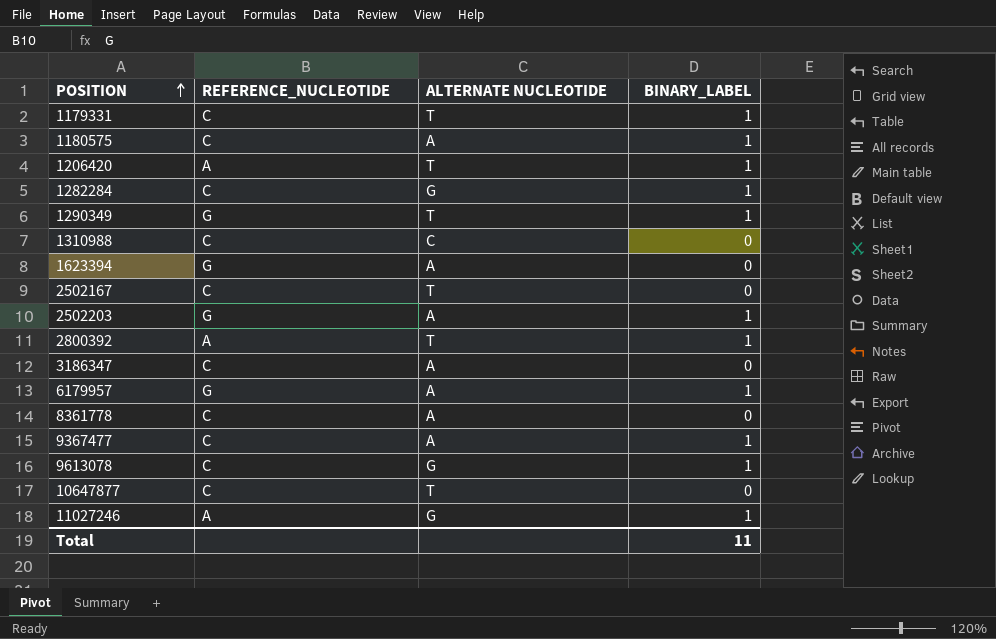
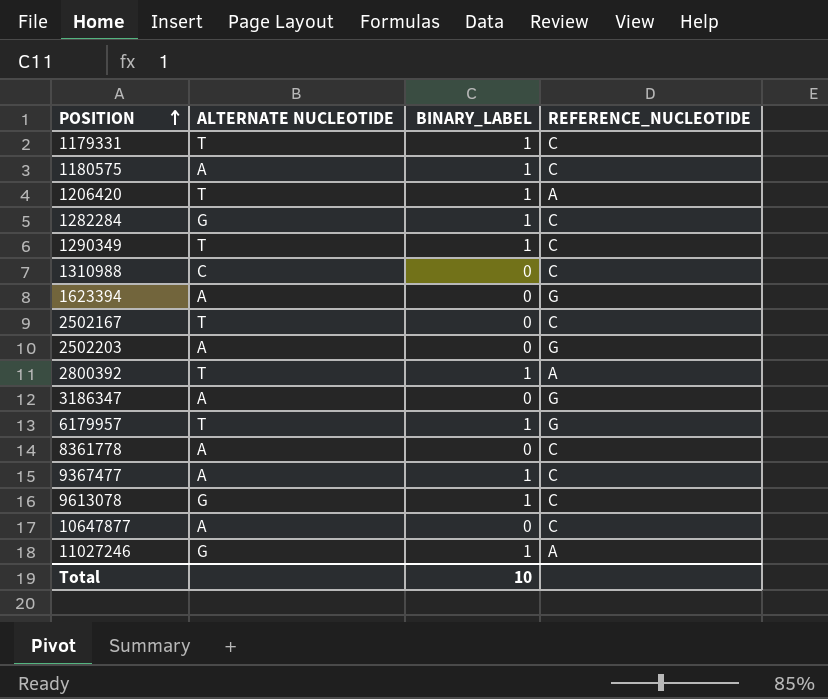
column REFERENCE_NUCLEOTIDE | position: 2 -> 4
1290349 | REFERENCE_NUCLEOTIDE: G -> C
2502203 | BINARY_LABEL: 1 -> 0
3186347 | REFERENCE_NUCLEOTIDE: C -> G
6179957 | ALTERNATE NUCLEOTIDE: A -> T
10647877 | ALTERNATE NUCLEOTIDE: T -> A
Total | BINARY_LABEL: 11 -> 10

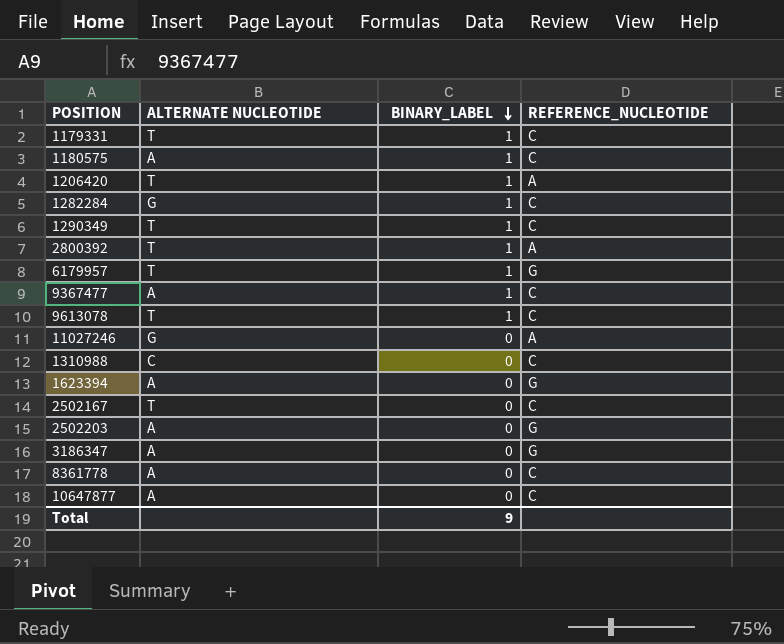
row order: POSITION ascending -> BINARY_LABEL descending
9613078 | ALTERNATE NUCLEOTIDE: G -> T
11027246 | BINARY_LABEL: 1 -> 0
Total | BINARY_LABEL: 10 -> 9

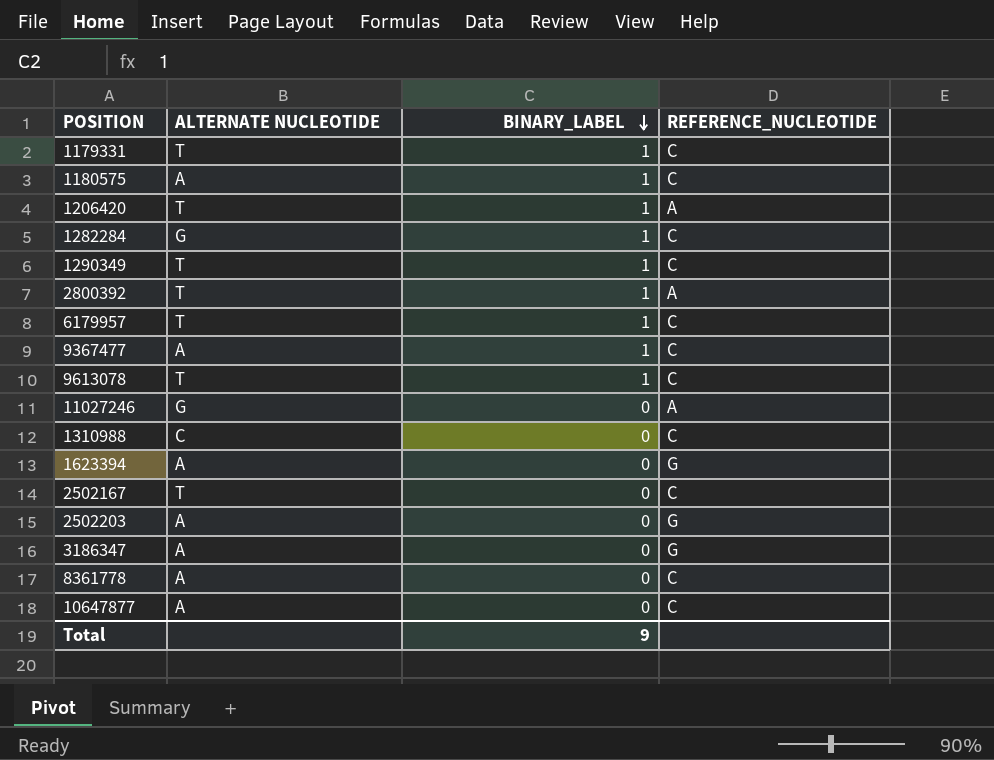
6179957 | REFERENCE_NUCLEOTIDE: G -> C

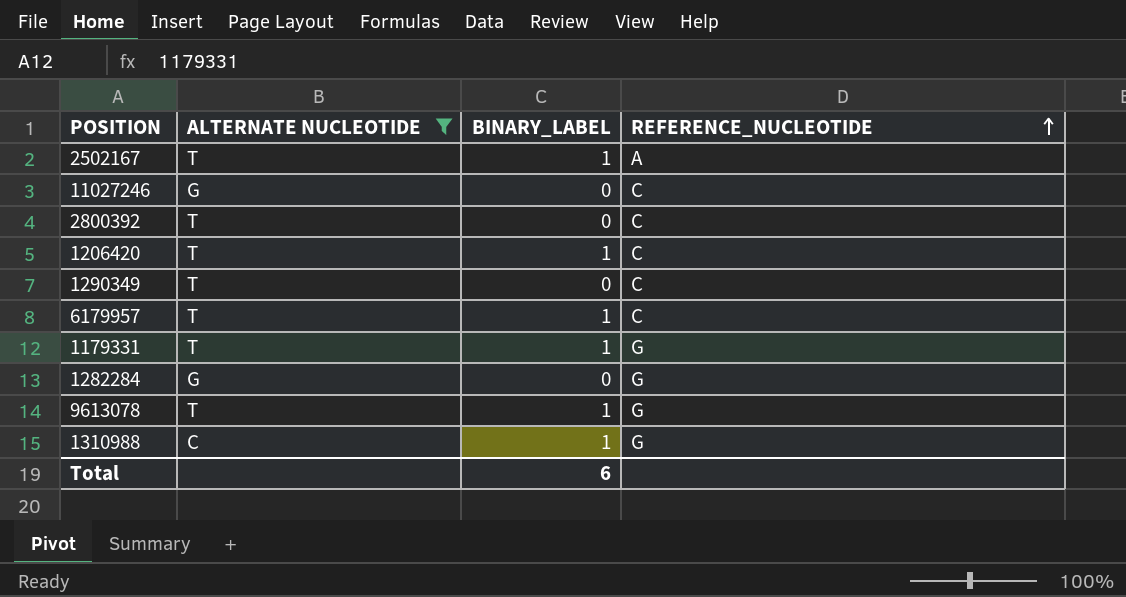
filter: none -> ALTERNATE NUCLEOTIDE != A
row order: BINARY_LABEL descending -> REFERENCE_NUCLEOTIDE ascending
2502167 | BINARY_LABEL: 0 -> 1
2502167 | REFERENCE_NUCLEOTIDE: C -> A
11027246 | REFERENCE_NUCLEOTIDE: A -> C
2800392 | BINARY_LABEL: 1 -> 0
2800392 | REFERENCE_NUCLEOTIDE: A -> C
1206420 | REFERENCE_NUCLEOTIDE: A -> C
1290349 | BINARY_LABEL: 1 -> 0
1179331 | REFERENCE_NUCLEOTIDE: C -> G
1282284 | BINARY_LABEL: 1 -> 0
1282284 | REFERENCE_NUCLEOTIDE: C -> G
9613078 | REFERENCE_NUCLEOTIDE: C -> G
1310988 | BINARY_LABEL: 0 -> 1
1310988 | REFERENCE_NUCLEOTIDE: C -> G
Total | BINARY_LABEL: 9 -> 6

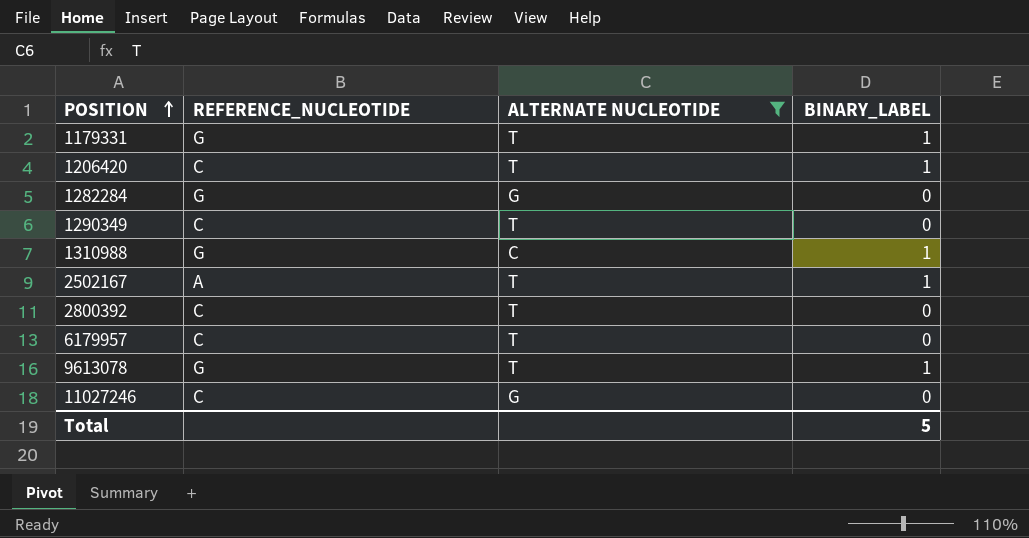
row order: REFERENCE_NUCLEOTIDE ascending -> POSITION ascending
column REFERENCE_NUCLEOTIDE | position: 4 -> 2
6179957 | BINARY_LABEL: 1 -> 0
Total | BINARY_LABEL: 6 -> 5

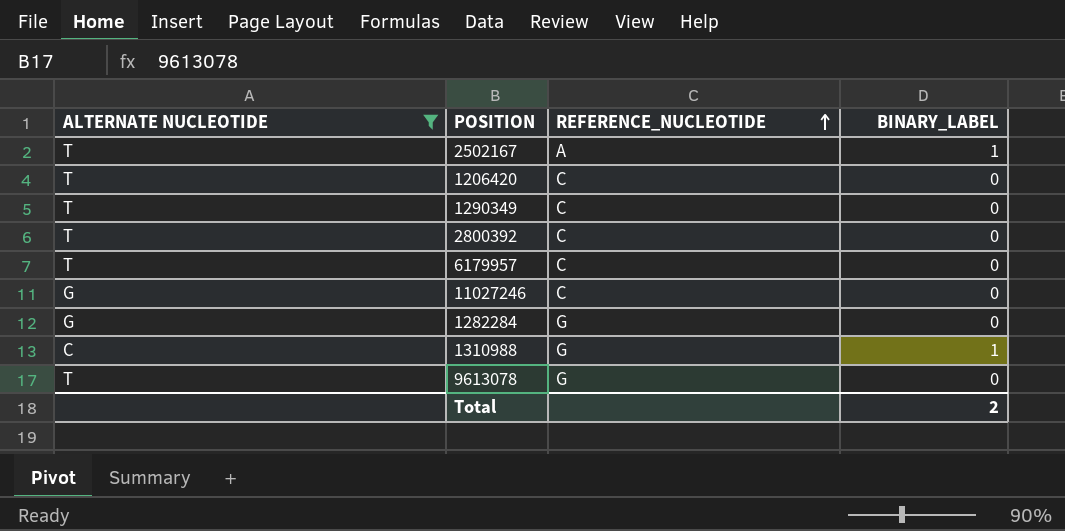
row order: POSITION ascending -> REFERENCE_NUCLEOTIDE ascending
column ALTERNATE NUCLEOTIDE | position: 3 -> 1
row 1179331: G | T | 1 -> none
1206420 | BINARY_LABEL: 1 -> 0
9613078 | BINARY_LABEL: 1 -> 0
Total | BINARY_LABEL: 5 -> 2

